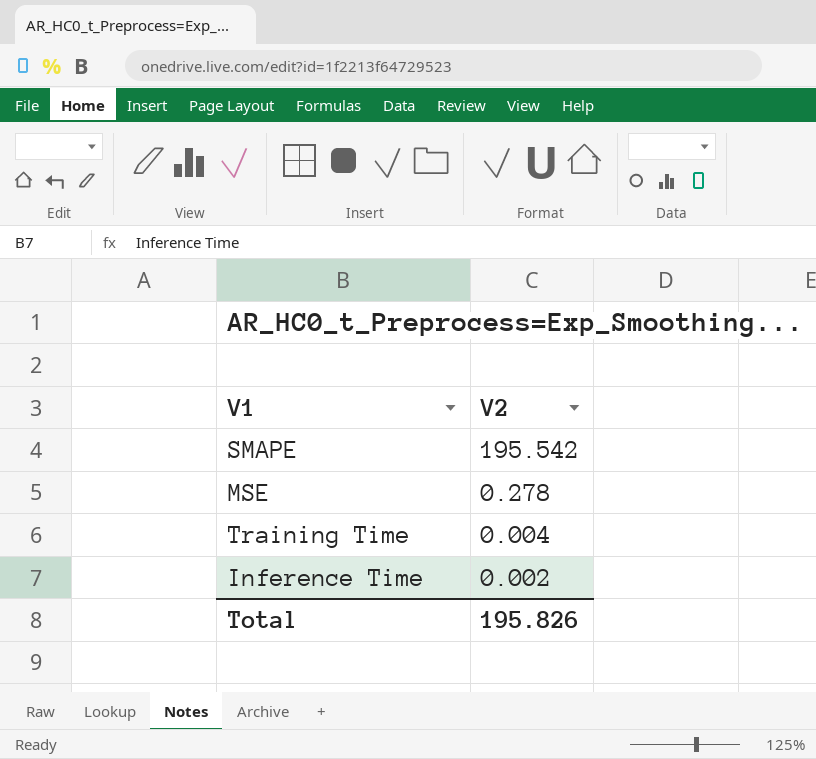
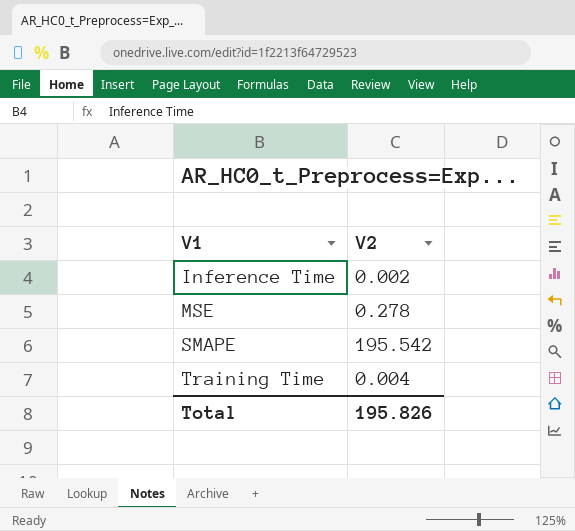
row order: V2 descending -> V1 ascending

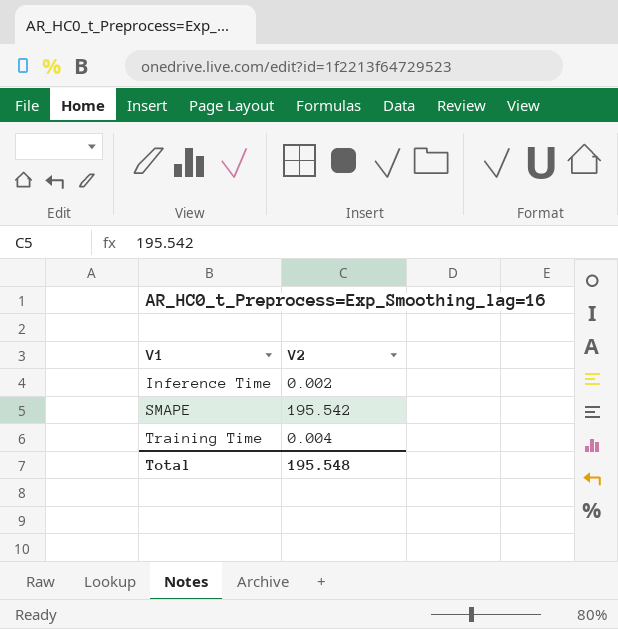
row MSE: 0.278 -> none
Total | V2: 195.826 -> 195.548

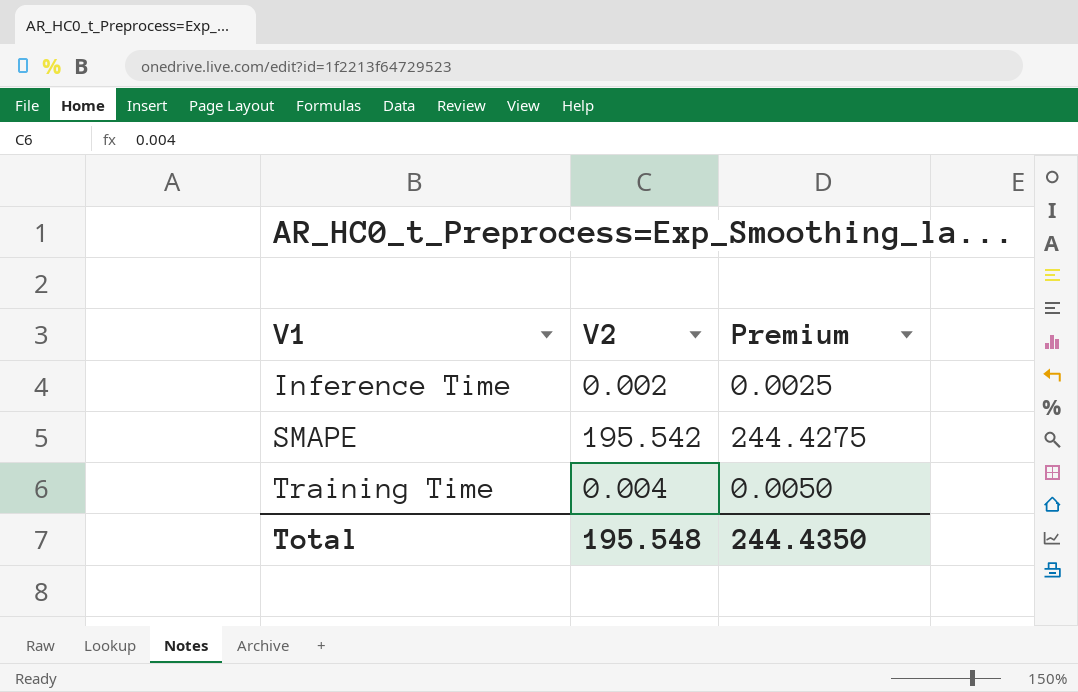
column Premium | formula: none -> [V2] * 1.25

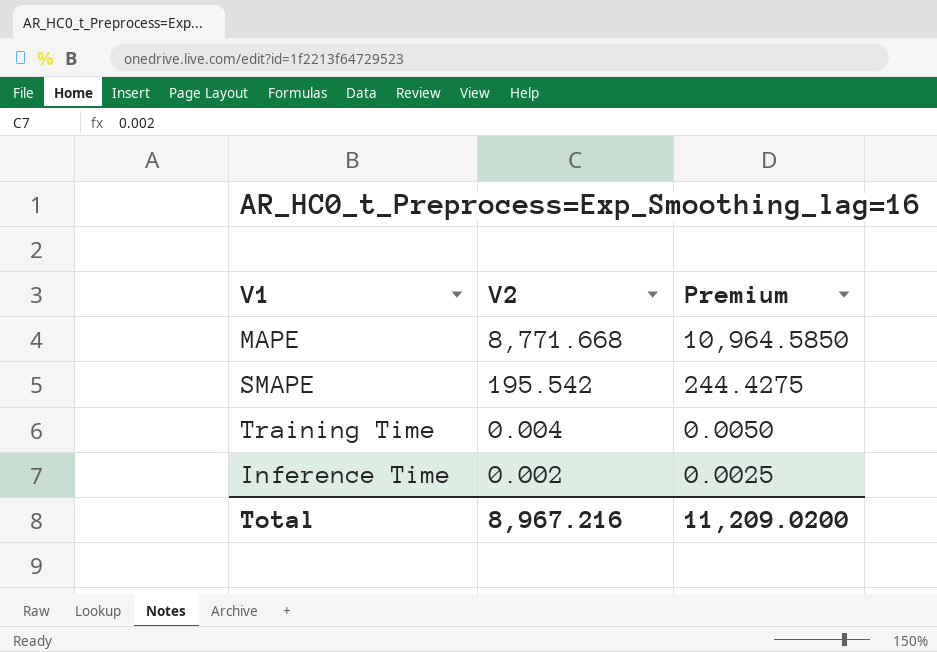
row order: V1 ascending -> V2 descending
row MAPE: none -> 8,771.668 | 10,964.5850
Total | V2: 195.548 -> 8,967.216
Total | Premium: 244.4350 -> 11,209.0200

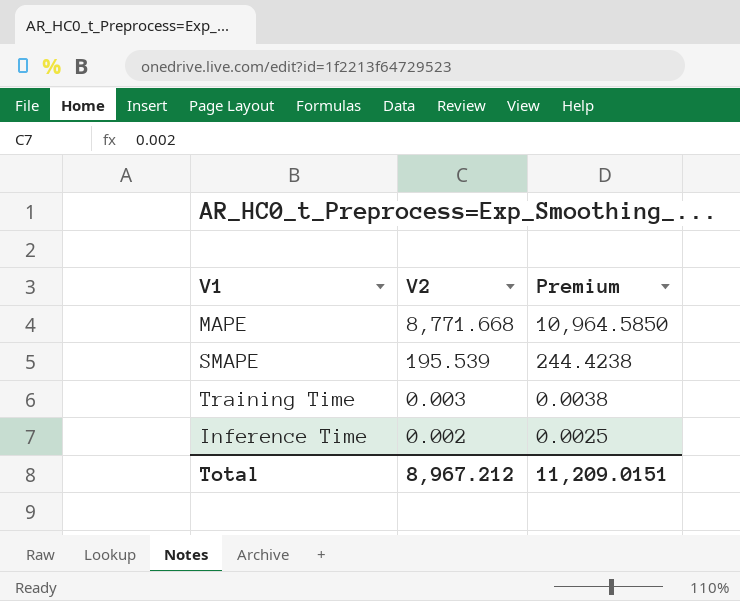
SMAPE | V2: 195.542 -> 195.539
SMAPE | Premium: 244.4275 -> 244.4238
Training Time | V2: 0.004 -> 0.003
Training Time | Premium: 0.0050 -> 0.0038
Total | V2: 8,967.216 -> 8,967.212
Total | Premium: 11,209.0200 -> 11,209.0151

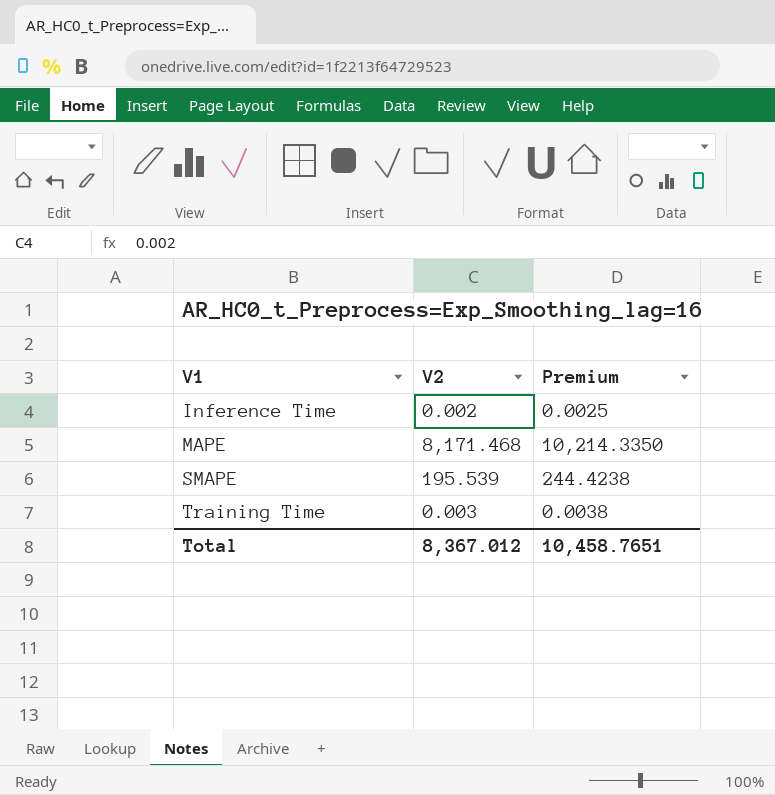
row order: V2 descending -> V1 ascending
MAPE | V2: 8,771.668 -> 8,171.468
MAPE | Premium: 10,964.5850 -> 10,214.3350
Total | V2: 8,967.212 -> 8,367.012
Total | Premium: 11,209.0151 -> 10,458.7651

